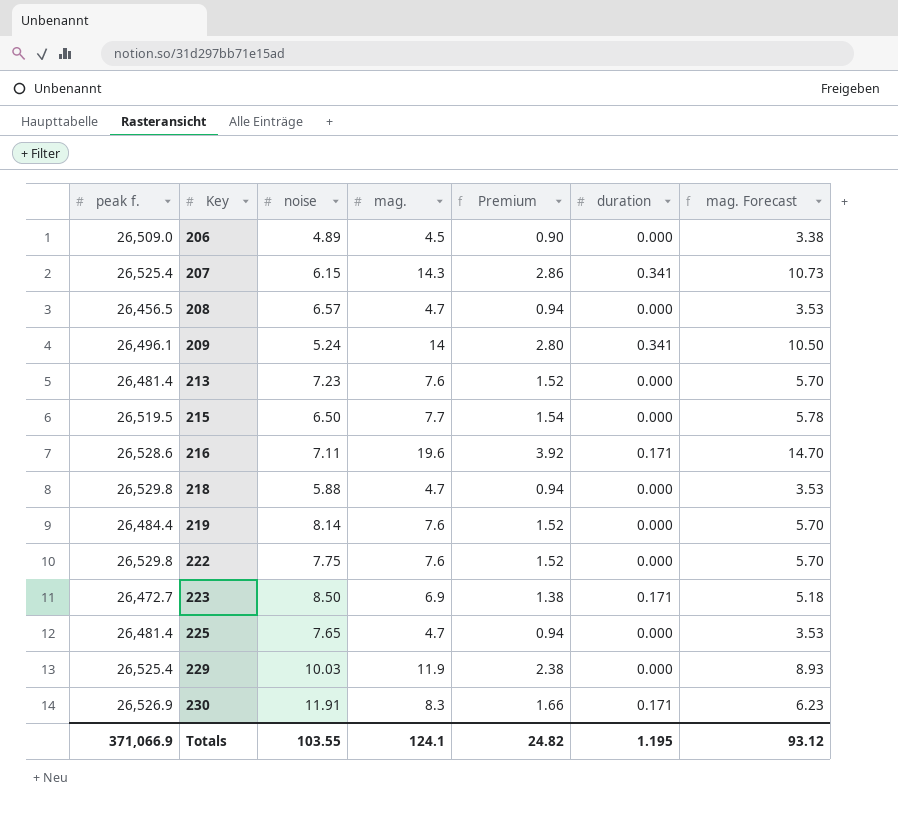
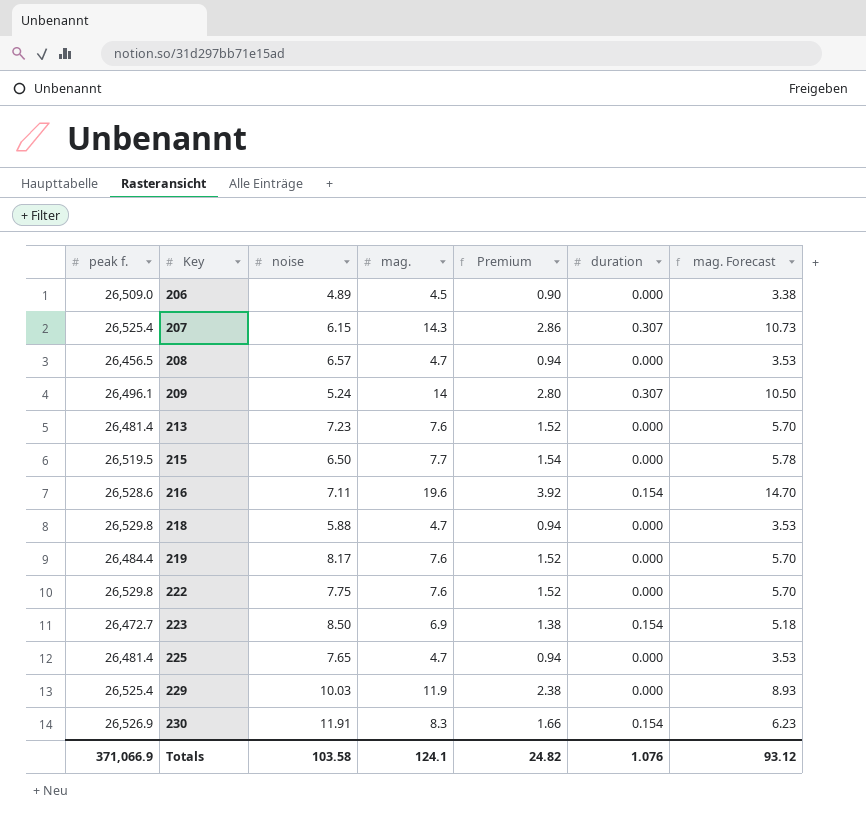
207 | duration: 0.341 -> 0.307
209 | duration: 0.341 -> 0.307
216 | duration: 0.171 -> 0.154
219 | noise: 8.14 -> 8.17
223 | duration: 0.171 -> 0.154
230 | duration: 0.171 -> 0.154
Totals | noise: 103.55 -> 103.58
Totals | duration: 1.195 -> 1.076

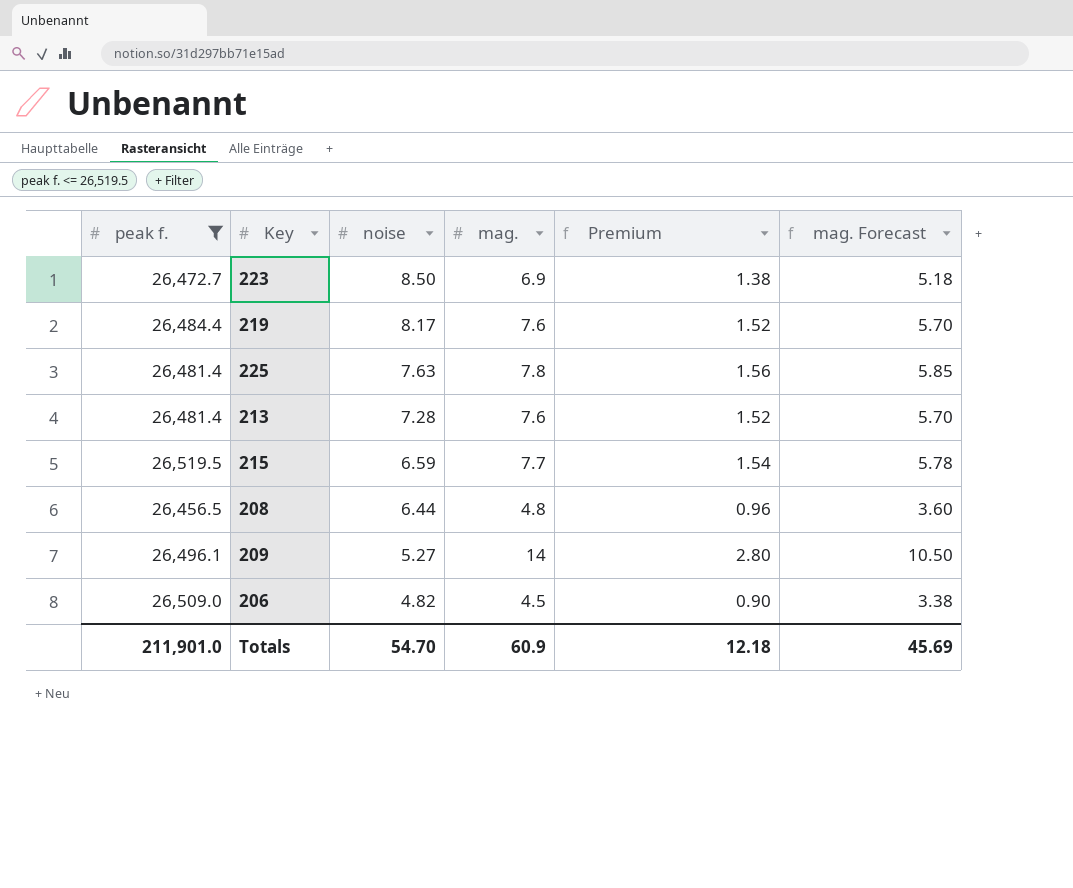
filter: none -> peak f. <= 26,519.5
row order: Key ascending -> noise descending
column duration | position: 6 -> none
225 | noise: 7.65 -> 7.63
225 | mag.: 4.7 -> 7.8
225 | Premium: 0.94 -> 1.56
225 | mag. Forecast: 3.53 -> 5.85
213 | noise: 7.23 -> 7.28
215 | noise: 6.50 -> 6.59
208 | noise: 6.57 -> 6.44
208 | mag.: 4.7 -> 4.8
208 | Premium: 0.94 -> 0.96
208 | mag. Forecast: 3.53 -> 3.60
209 | noise: 5.24 -> 5.27
206 | noise: 4.89 -> 4.82
Totals | peak f.: 371,066.9 -> 211,901.0
Totals | noise: 103.58 -> 54.70
Totals | mag.: 124.1 -> 60.9
Totals | Premium: 24.82 -> 12.18
Totals | mag. Forecast: 93.12 -> 45.69

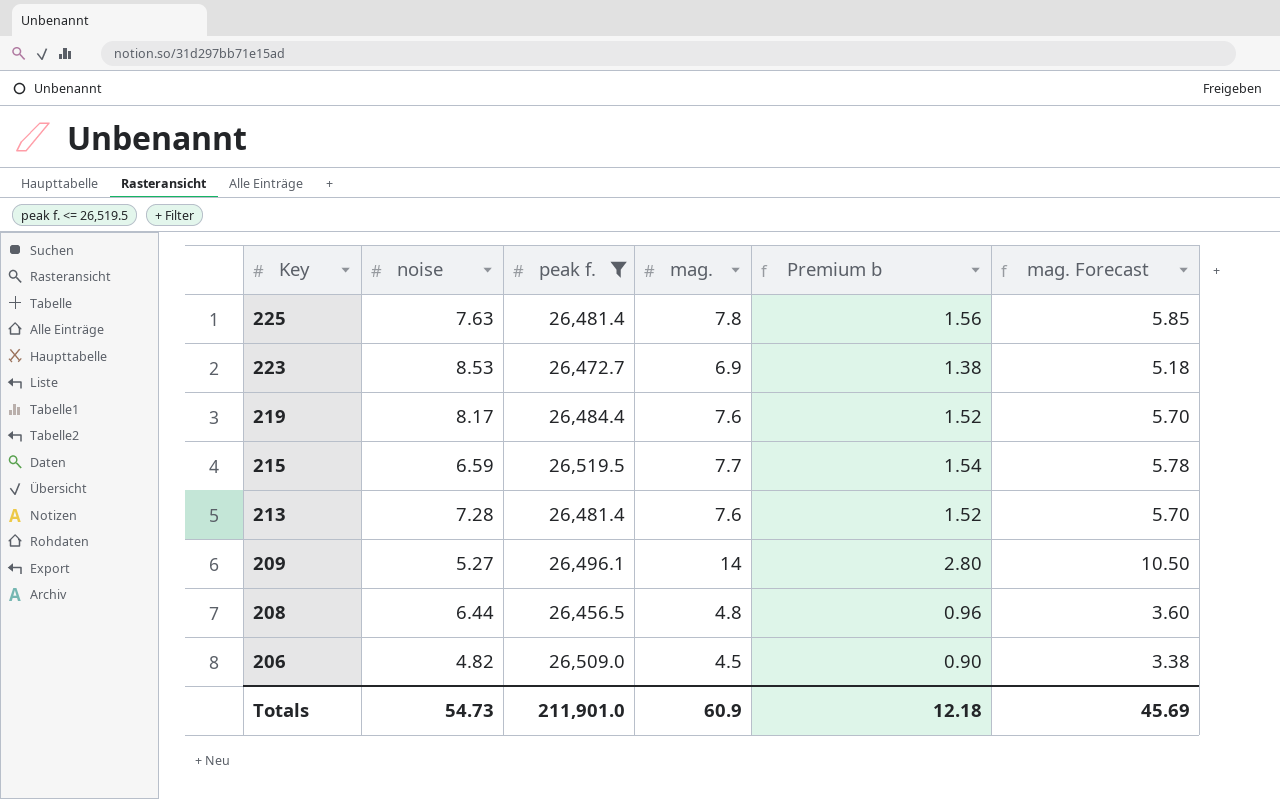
row order: noise descending -> Key descending
column peak f. | position: 1 -> 3
column name: Premium -> Premium b
223 | noise: 8.50 -> 8.53
Totals | noise: 54.70 -> 54.73

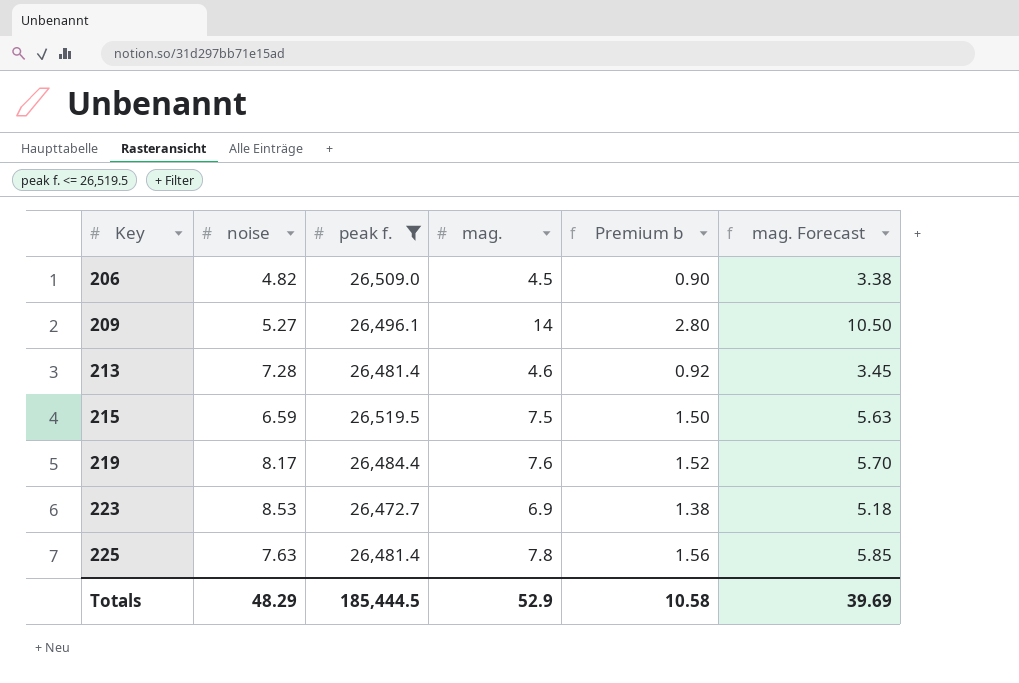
row order: Key descending -> Key ascending
row 208: 6.44 | 26,456.5 | 4.8 | 0.96 | 3.60 -> none
213 | mag.: 7.6 -> 4.6
213 | Premium b: 1.52 -> 0.92
213 | mag. Forecast: 5.70 -> 3.45
215 | mag.: 7.7 -> 7.5
215 | Premium b: 1.54 -> 1.50
215 | mag. Forecast: 5.78 -> 5.63
Totals | noise: 54.73 -> 48.29
Totals | peak f.: 211,901.0 -> 185,444.5
Totals | mag.: 60.9 -> 52.9
Totals | Premium b: 12.18 -> 10.58
Totals | mag. Forecast: 45.69 -> 39.69

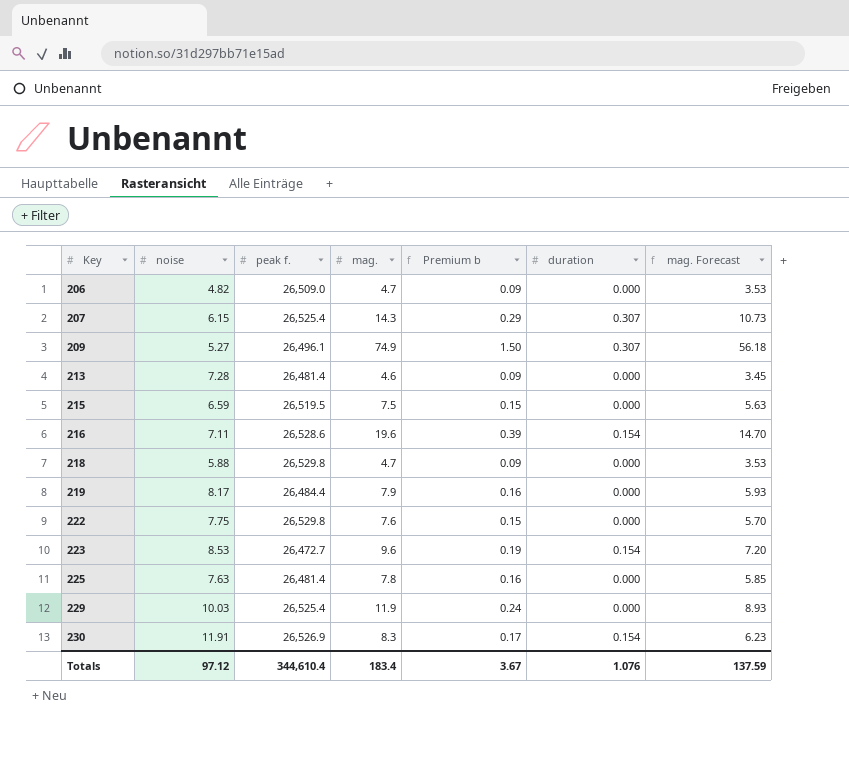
filter: peak f. <= 26,519.5 -> none
column Premium b | formula: [mag.] * 0.2 -> [mag.] * 0.02
column duration | position: none -> 6
206 | mag.: 4.5 -> 4.7
206 | mag. Forecast: 3.38 -> 3.53
209 | mag.: 14 -> 74.9
209 | mag. Forecast: 10.50 -> 56.18
219 | mag.: 7.6 -> 7.9
219 | mag. Forecast: 5.70 -> 5.93
223 | mag.: 6.9 -> 9.6
223 | mag. Forecast: 5.18 -> 7.20
Totals | noise: 48.29 -> 97.12
Totals | peak f.: 185,444.5 -> 344,610.4
Totals | mag.: 52.9 -> 183.4
Totals | Premium b: 10.58 -> 3.67
Totals | mag. Forecast: 39.69 -> 137.59

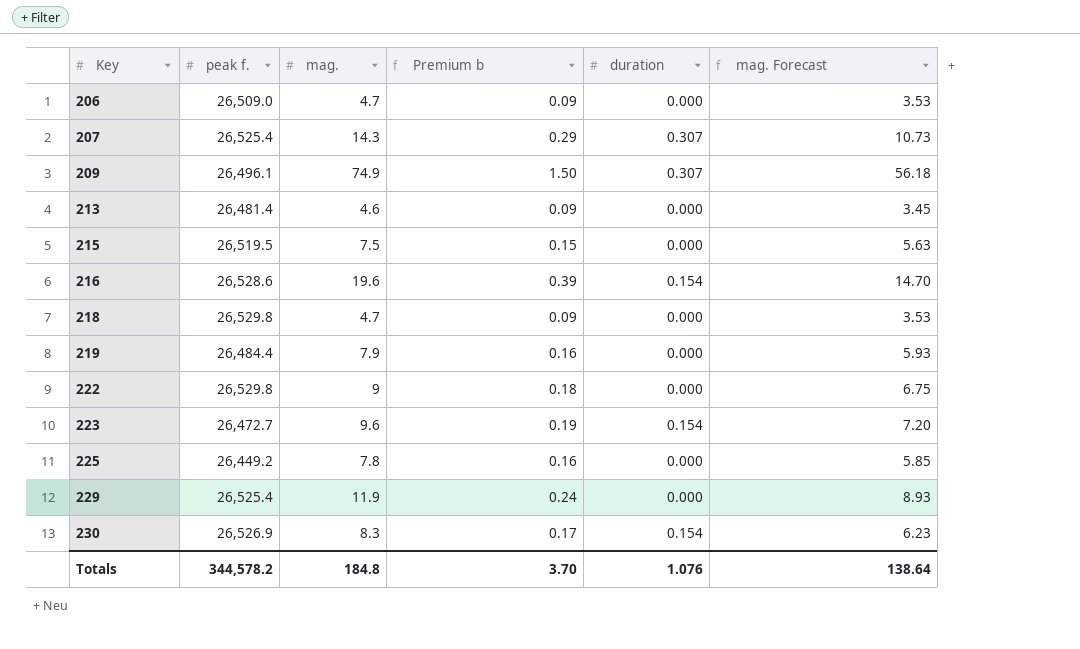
column noise | position: 2 -> none
222 | mag.: 7.6 -> 9
222 | Premium b: 0.15 -> 0.18
222 | mag. Forecast: 5.70 -> 6.75
225 | peak f.: 26,481.4 -> 26,449.2
Totals | peak f.: 344,610.4 -> 344,578.2
Totals | mag.: 183.4 -> 184.8
Totals | Premium b: 3.67 -> 3.70
Totals | mag. Forecast: 137.59 -> 138.64

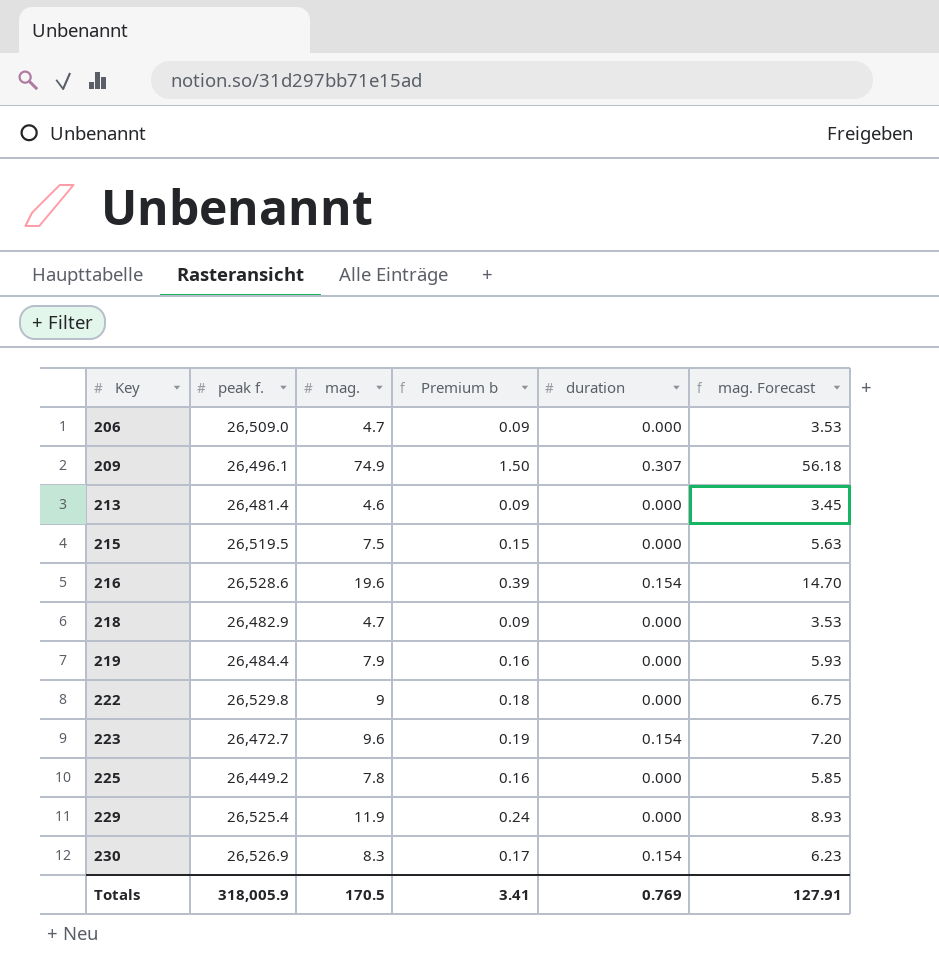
row 207: 26,525.4 | 14.3 | 0.29 | 0.307 | 10.73 -> none
218 | peak f.: 26,529.8 -> 26,482.9
Totals | peak f.: 344,578.2 -> 318,005.9
Totals | mag.: 184.8 -> 170.5
Totals | Premium b: 3.70 -> 3.41
Totals | duration: 1.076 -> 0.769
Totals | mag. Forecast: 138.64 -> 127.91

